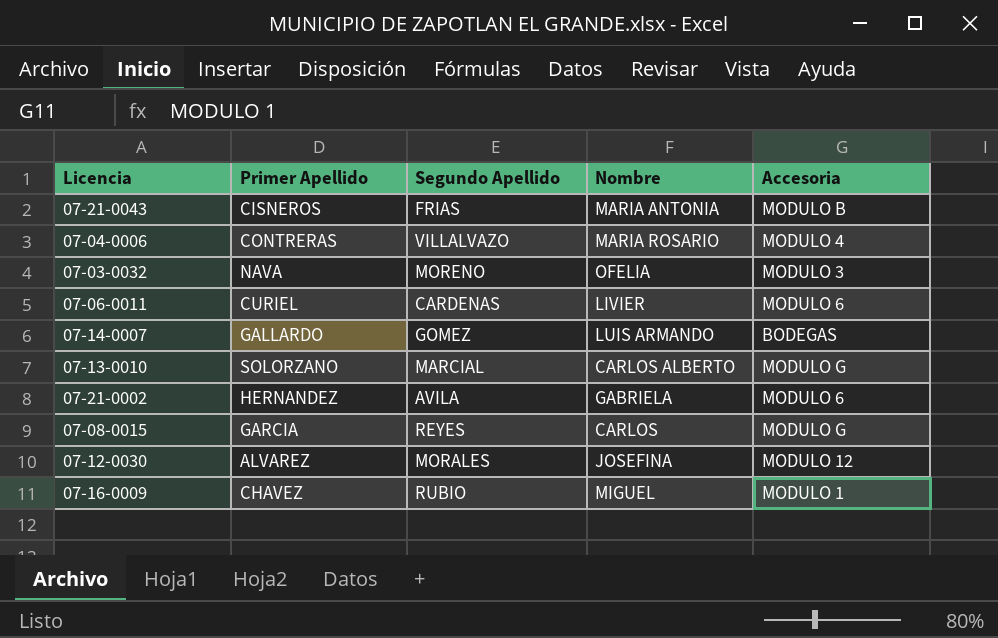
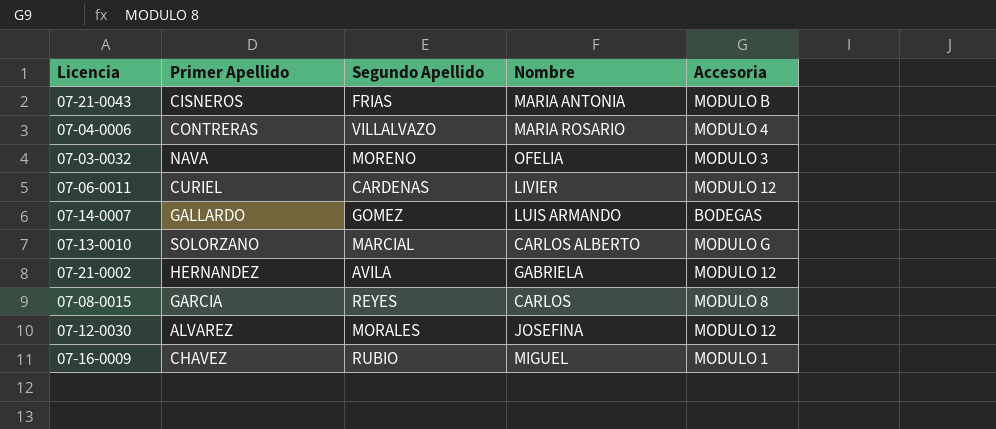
07-06-0011 | Accesoria: MODULO 6 -> MODULO 12
07-21-0002 | Accesoria: MODULO 6 -> MODULO 12
07-08-0015 | Accesoria: MODULO G -> MODULO 8

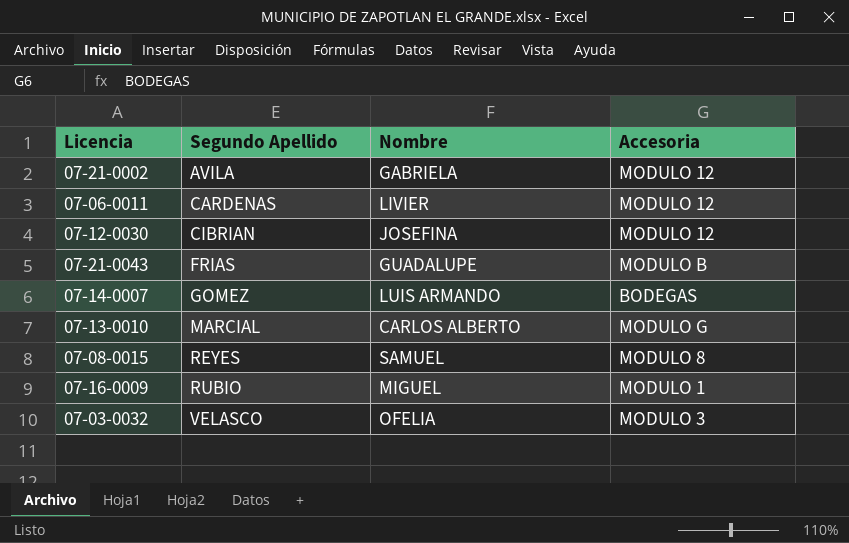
row order: none -> Segundo Apellido ascending
column Primer Apellido | position: 2 -> none
row 07-04-0006: CONTRERAS | VILLALVAZO | MARIA ROSARIO | MODULO 4 -> none
07-12-0030 | Segundo Apellido: MORALES -> CIBRIAN
07-21-0043 | Nombre: MARIA ANTONIA -> GUADALUPE
07-08-0015 | Nombre: CARLOS -> SAMUEL
07-03-0032 | Segundo Apellido: MORENO -> VELASCO

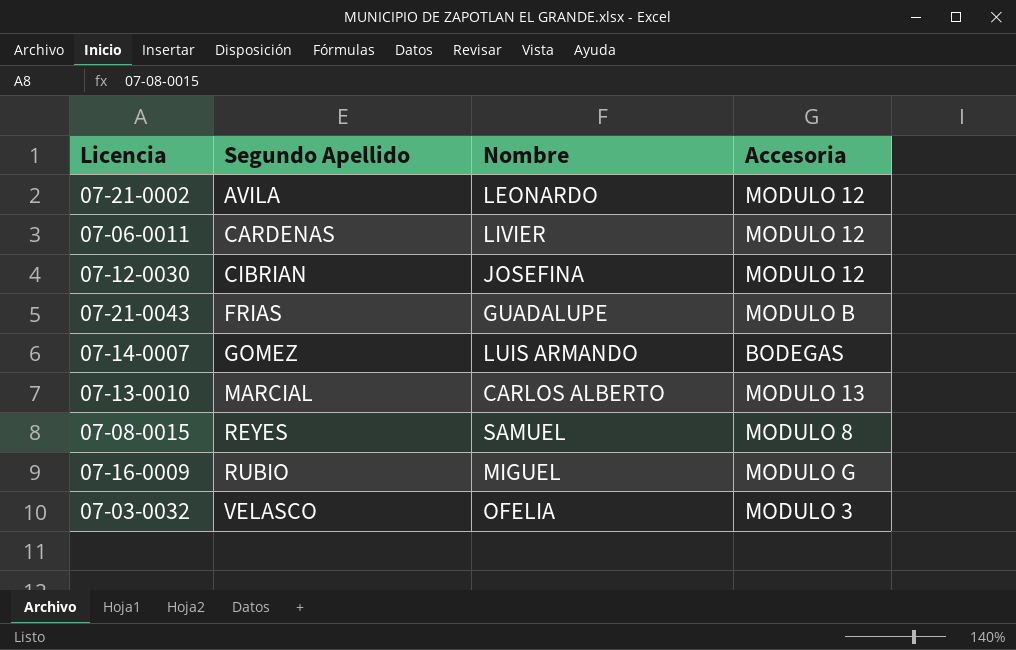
07-21-0002 | Nombre: GABRIELA -> LEONARDO
07-13-0010 | Accesoria: MODULO G -> MODULO 13
07-16-0009 | Accesoria: MODULO 1 -> MODULO G

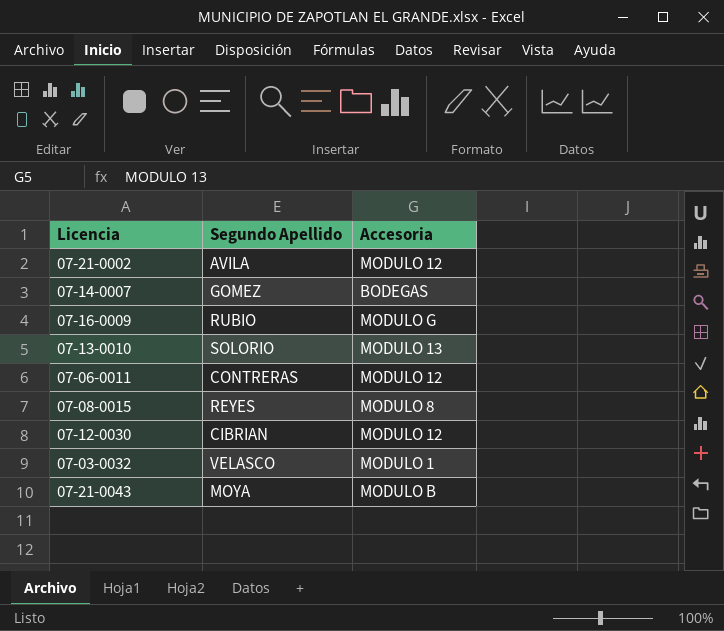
row order: Segundo Apellido ascending -> Licencia ascending
column Nombre | position: 3 -> none
07-13-0010 | Segundo Apellido: MARCIAL -> SOLORIO
07-06-0011 | Segundo Apellido: CARDENAS -> CONTRERAS
07-03-0032 | Accesoria: MODULO 3 -> MODULO 1
07-21-0043 | Segundo Apellido: FRIAS -> MOYA

